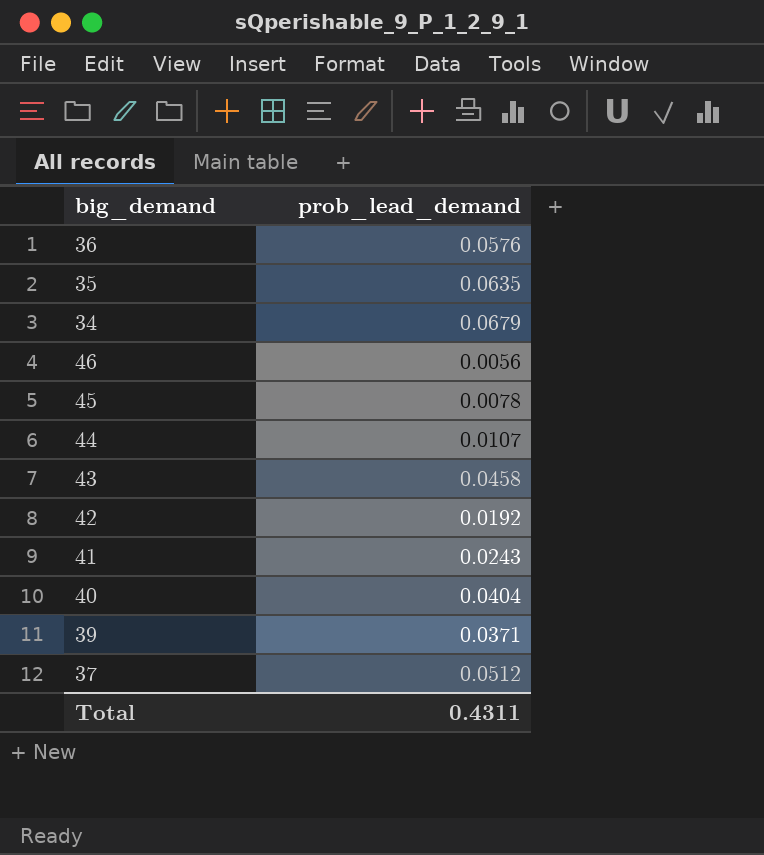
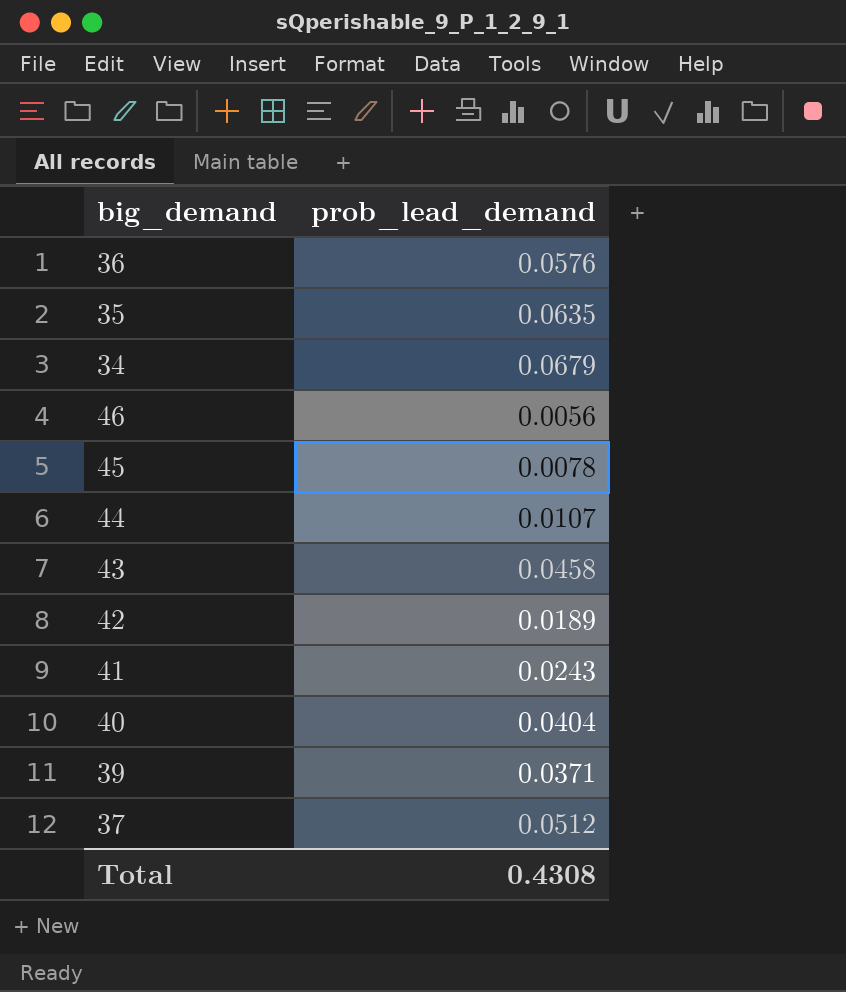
42 | prob_lead_demand: 0.0192 -> 0.0189
Total | prob_lead_demand: 0.4311 -> 0.4308

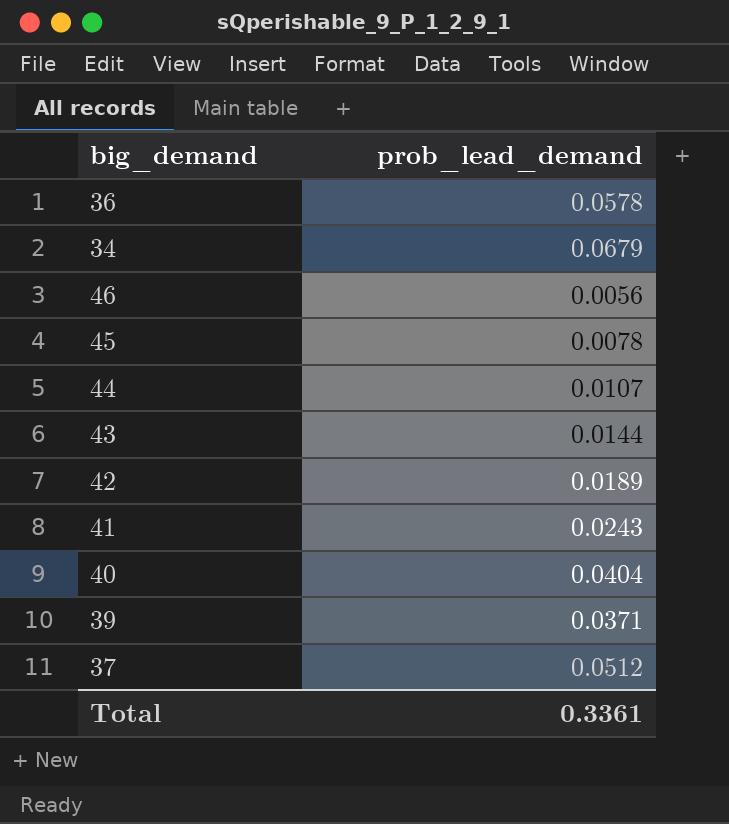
row 35: 0.0635 -> none
36 | prob_lead_demand: 0.0576 -> 0.0578
43 | prob_lead_demand: 0.0458 -> 0.0144
Total | prob_lead_demand: 0.4308 -> 0.3361

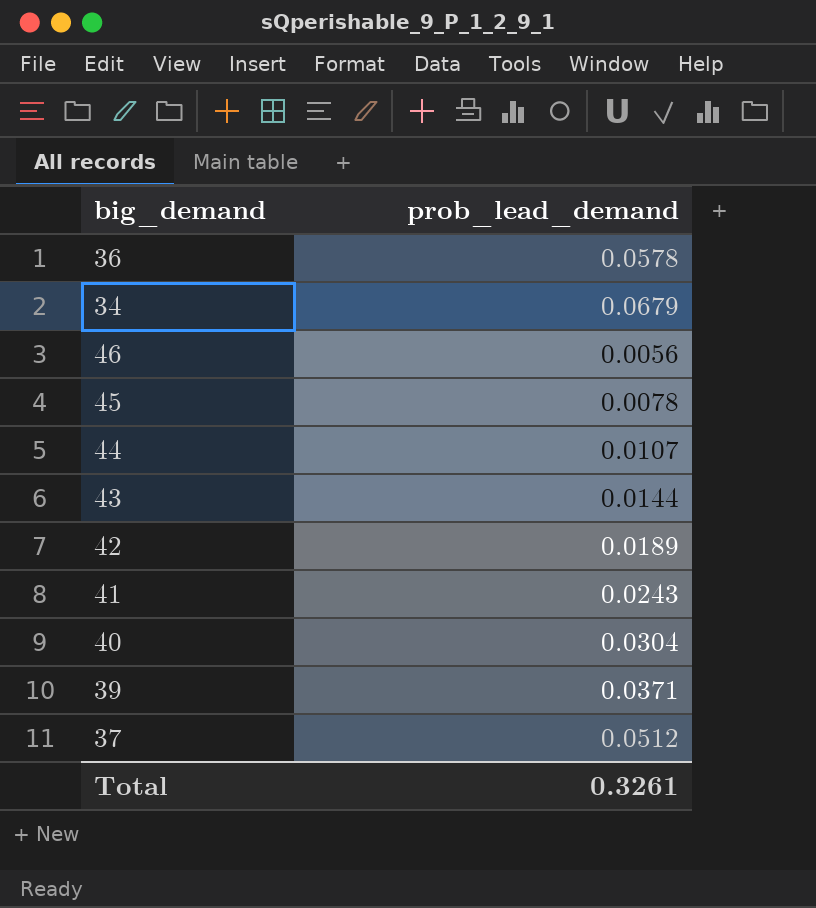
40 | prob_lead_demand: 0.0404 -> 0.0304
Total | prob_lead_demand: 0.3361 -> 0.3261

